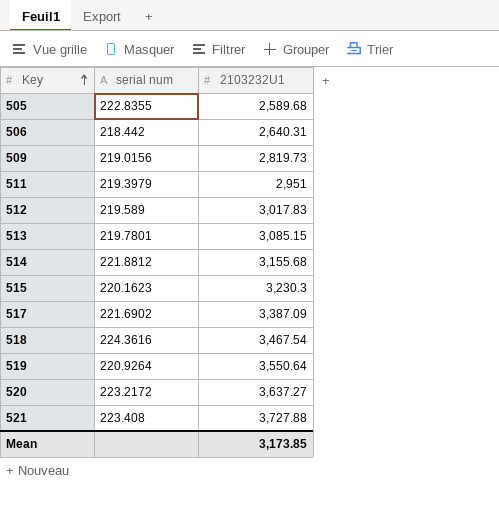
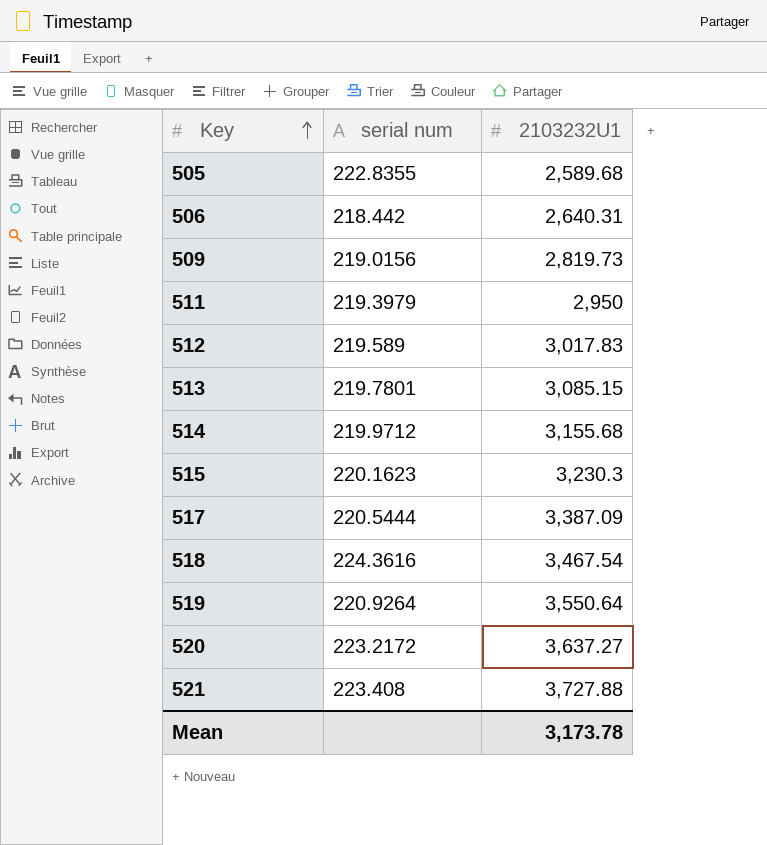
511 | 2103232U1: 2,951 -> 2,950
514 | serial num: 221.8812 -> 219.9712
517 | serial num: 221.6902 -> 220.5444
Mean | 2103232U1: 3,173.85 -> 3,173.78

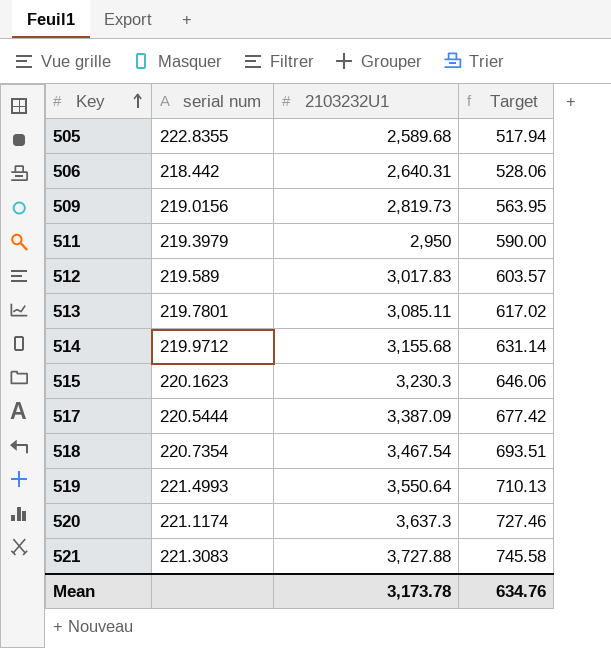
column Target | formula: none -> [2103232U1] * 0.2
513 | 2103232U1: 3,085.15 -> 3,085.11
518 | serial num: 224.3616 -> 220.7354
519 | serial num: 220.9264 -> 221.4993
520 | serial num: 223.2172 -> 221.1174
520 | 2103232U1: 3,637.27 -> 3,637.3
521 | serial num: 223.408 -> 221.3083

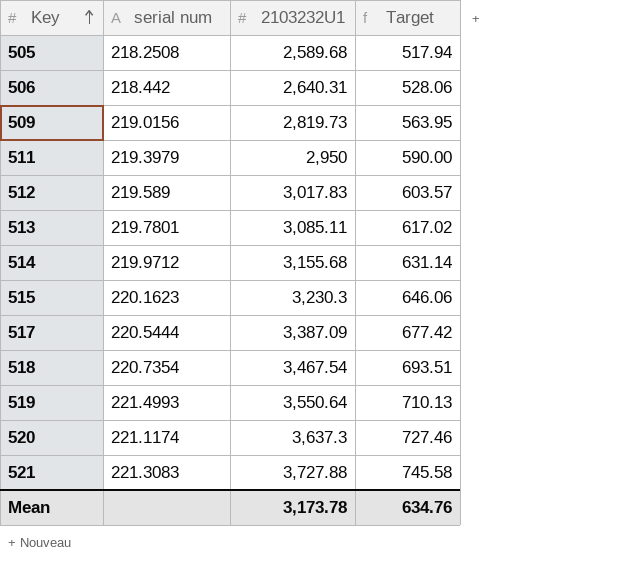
505 | serial num: 222.8355 -> 218.2508

